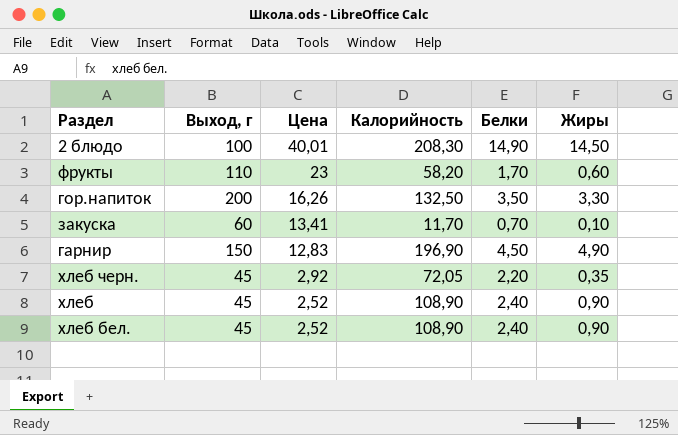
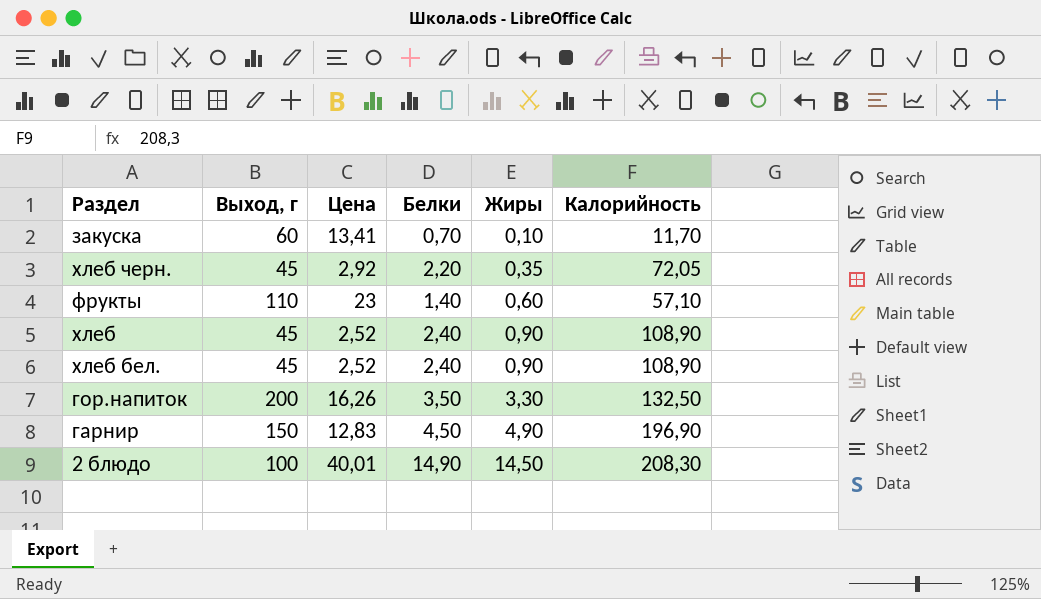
row order: Цена descending -> Жиры ascending
column Калорийность | position: 4 -> 6
фрукты | Белки: 1,70 -> 1,40
фрукты | Калорийность: 58,20 -> 57,10

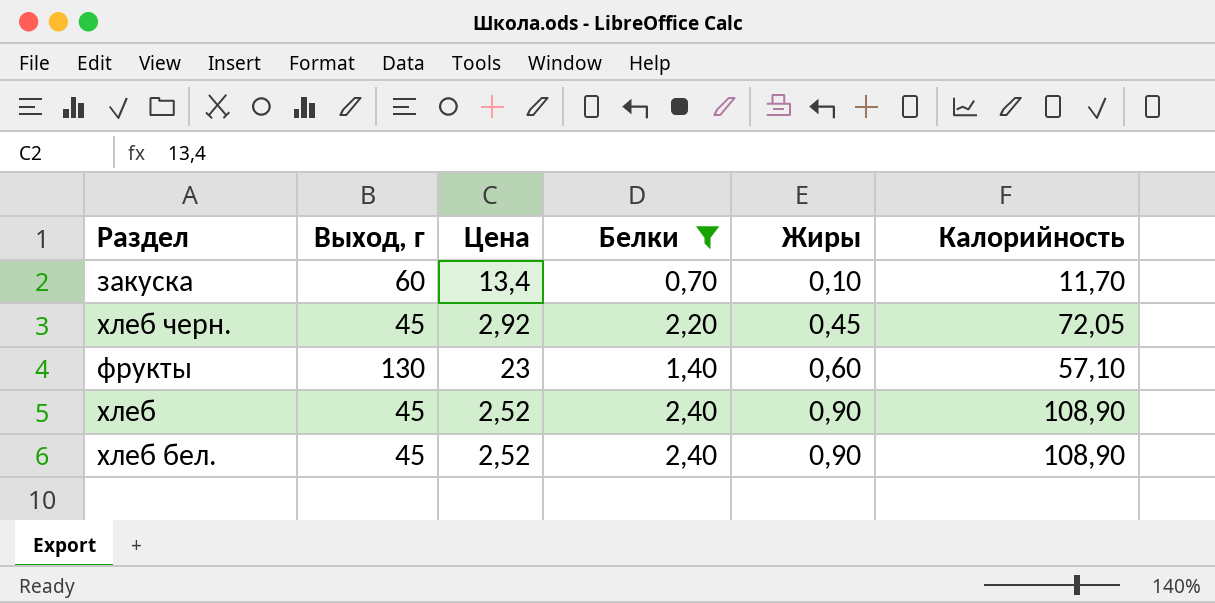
filter: none -> Белки <= 2,40
закуска | Цена: 13,41 -> 13,4
хлеб черн. | Жиры: 0,35 -> 0,45
фрукты | Выход, г: 110 -> 130

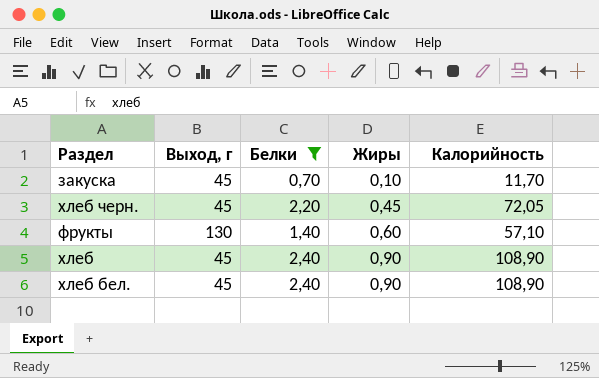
column Цена | position: 3 -> none
закуска | Выход, г: 60 -> 45

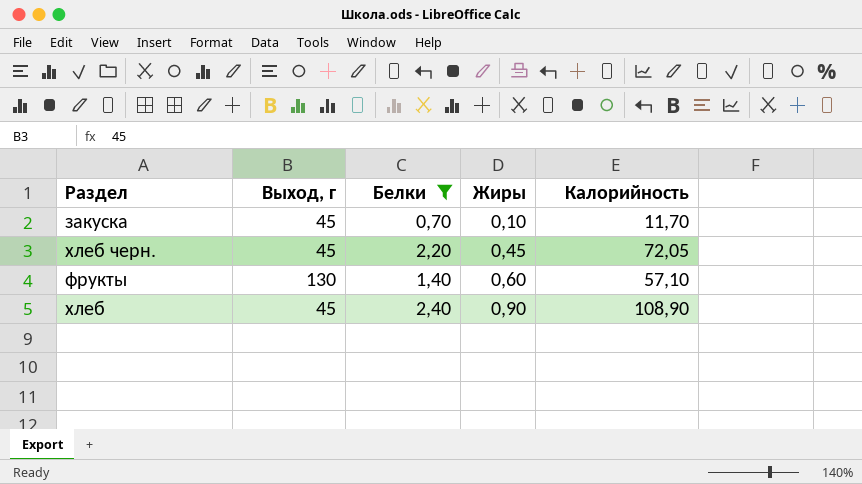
row хлеб бел.: 45 | 2,40 | 0,90 | 108,90 -> none

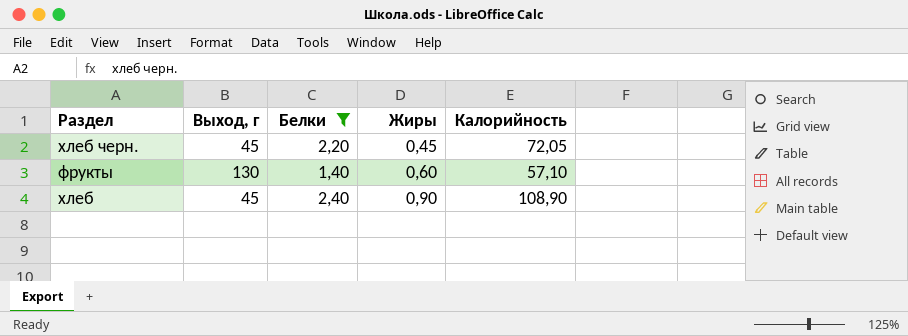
row закуска: 45 | 0,70 | 0,10 | 11,70 -> none

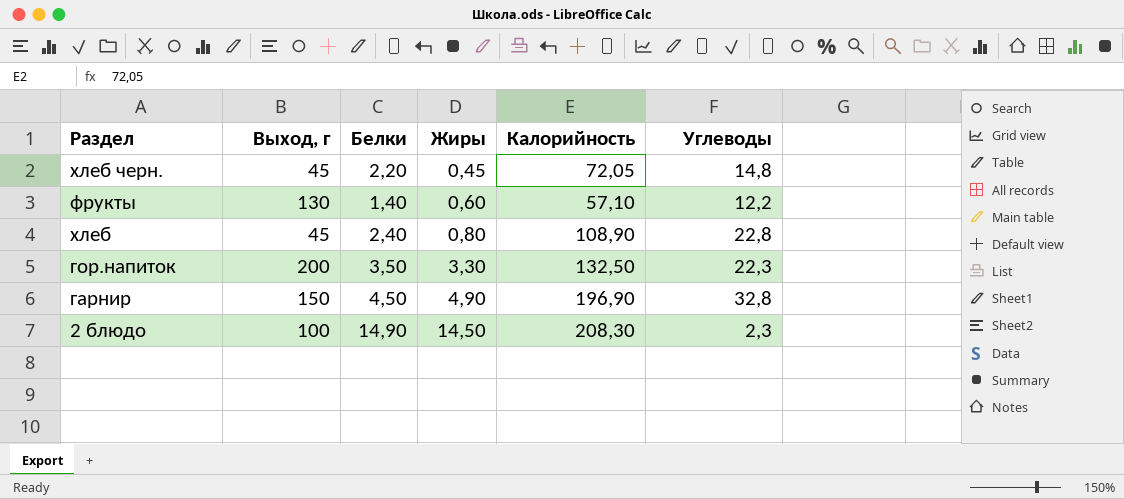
filter: Белки <= 2,40 -> none
column Углеводы | position: none -> 6
хлеб | Жиры: 0,90 -> 0,80

